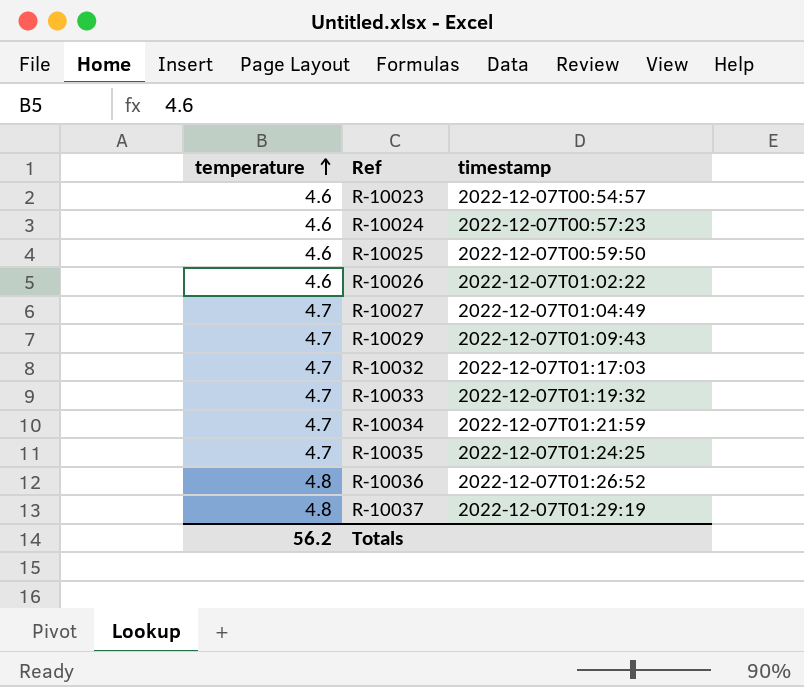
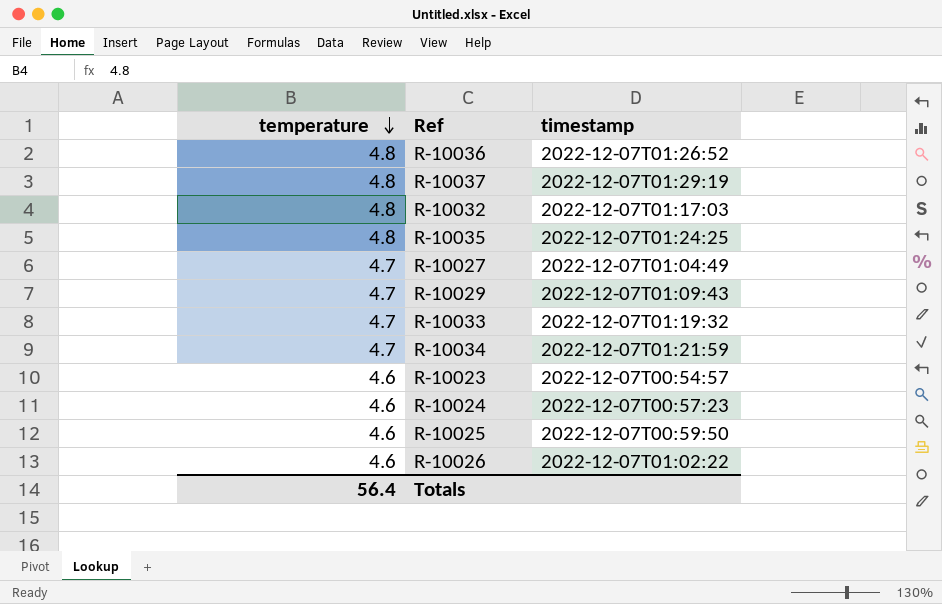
row order: temperature ascending -> temperature descending
R-10032 | temperature: 4.7 -> 4.8
R-10035 | temperature: 4.7 -> 4.8
Totals | temperature: 56.2 -> 56.4

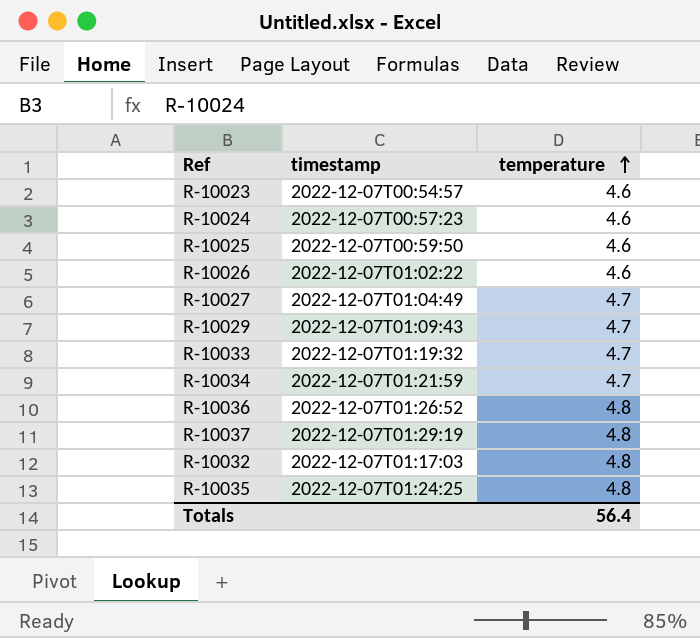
row order: temperature descending -> temperature ascending
column temperature | position: 1 -> 3

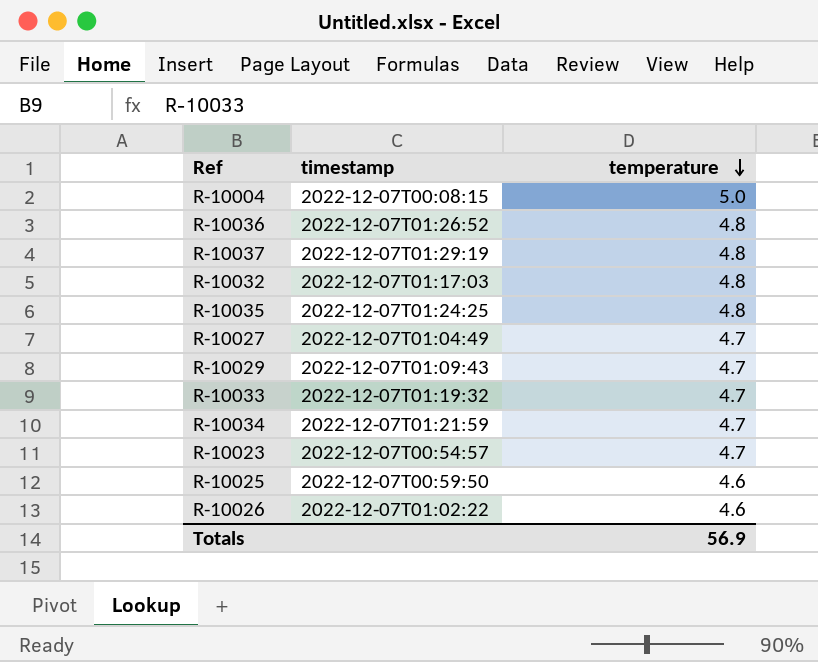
row order: temperature ascending -> temperature descending
row R-10024: 2022-12-07T00:57:23 | 4.6 -> none
row R-10004: none -> 2022-12-07T00:08:15 | 5.0
R-10023 | temperature: 4.6 -> 4.7
Totals | temperature: 56.4 -> 56.9

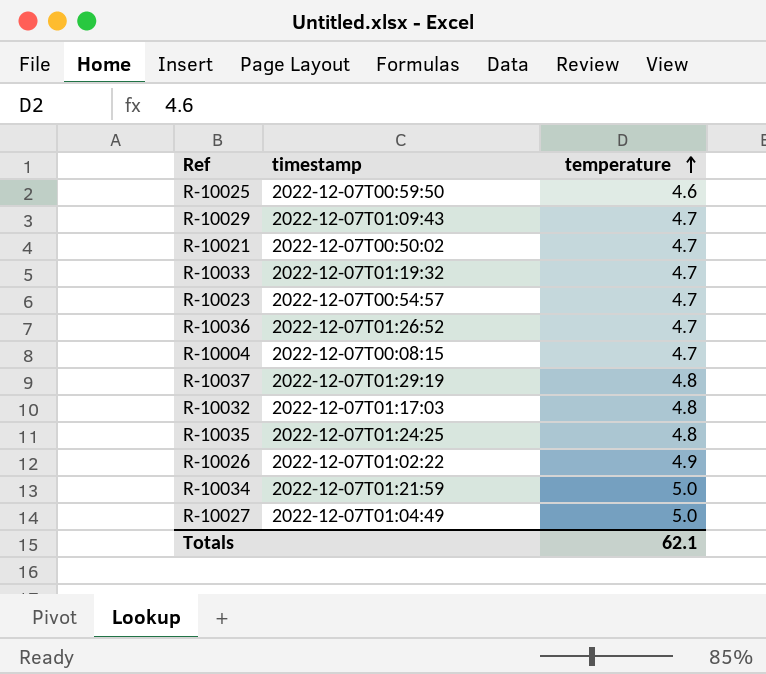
row order: temperature descending -> temperature ascending
row R-10021: none -> 2022-12-07T00:50:02 | 4.7
R-10036 | temperature: 4.8 -> 4.7
R-10004 | temperature: 5.0 -> 4.7
R-10026 | temperature: 4.6 -> 4.9
R-10034 | temperature: 4.7 -> 5.0
R-10027 | temperature: 4.7 -> 5.0
Totals | temperature: 56.9 -> 62.1

